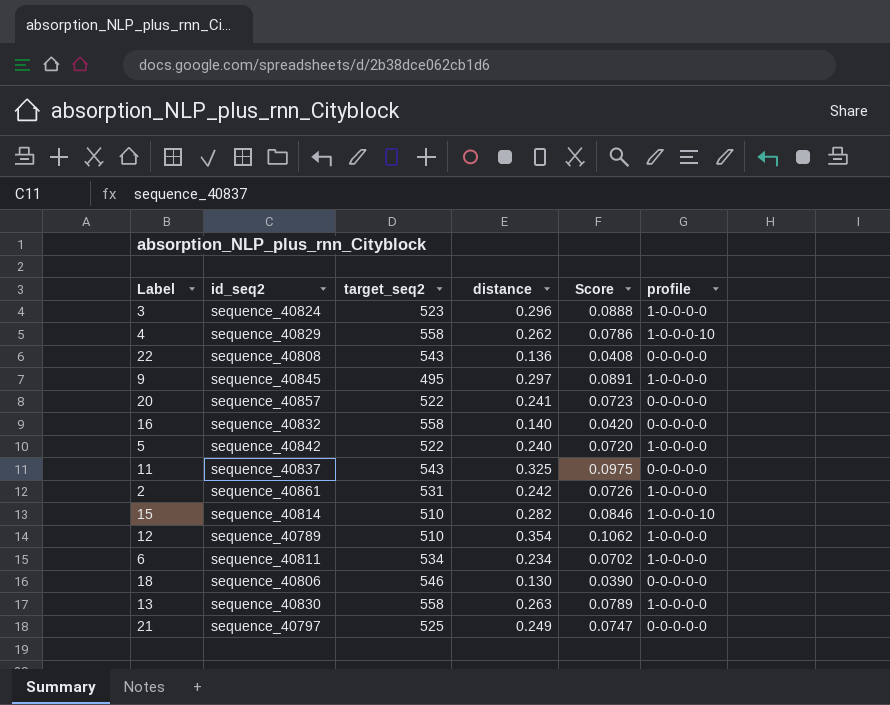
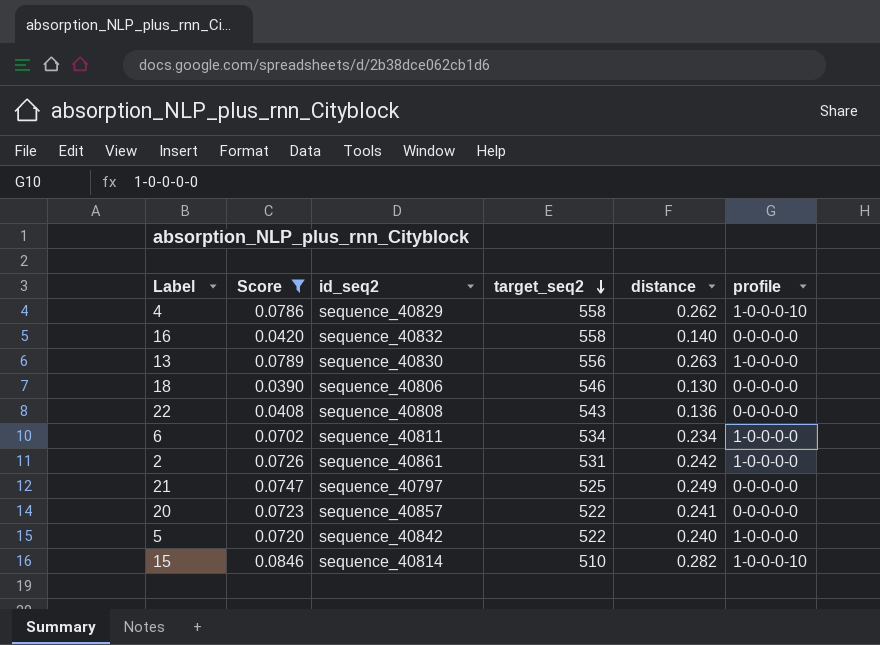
filter: none -> Score <= 0.0846
row order: none -> target_seq2 descending
column Score | position: 5 -> 2
13 | target_seq2: 558 -> 556

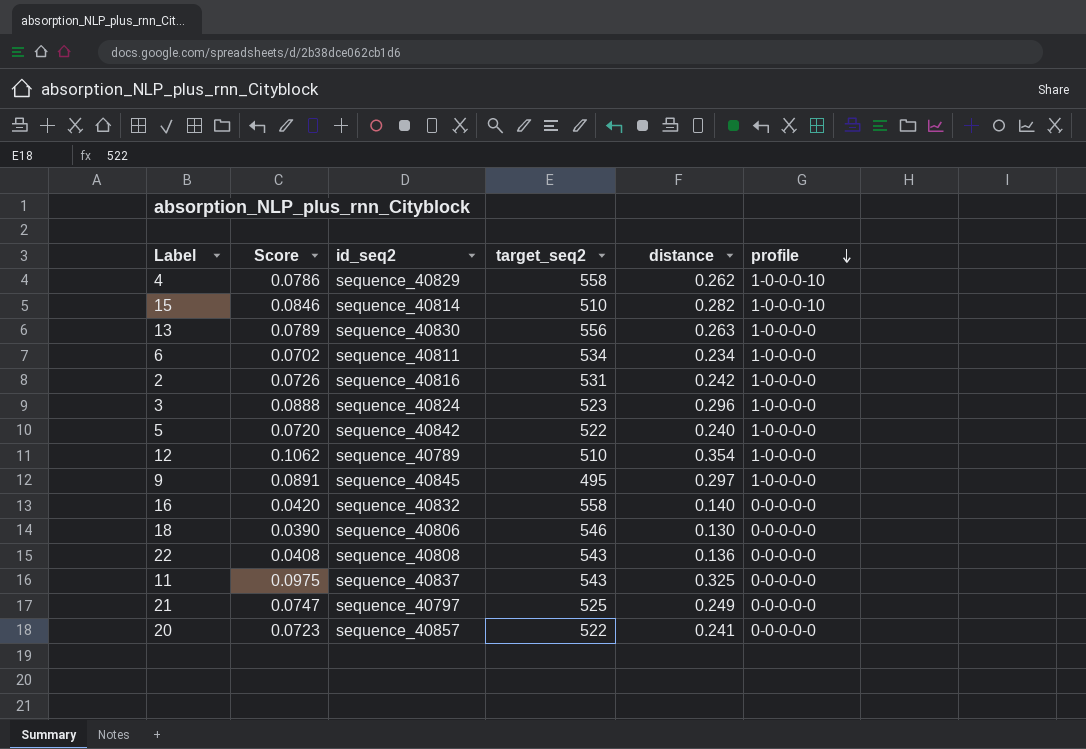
filter: Score <= 0.0846 -> none
row order: target_seq2 descending -> profile descending
2 | id_seq2: sequence_40861 -> sequence_40816

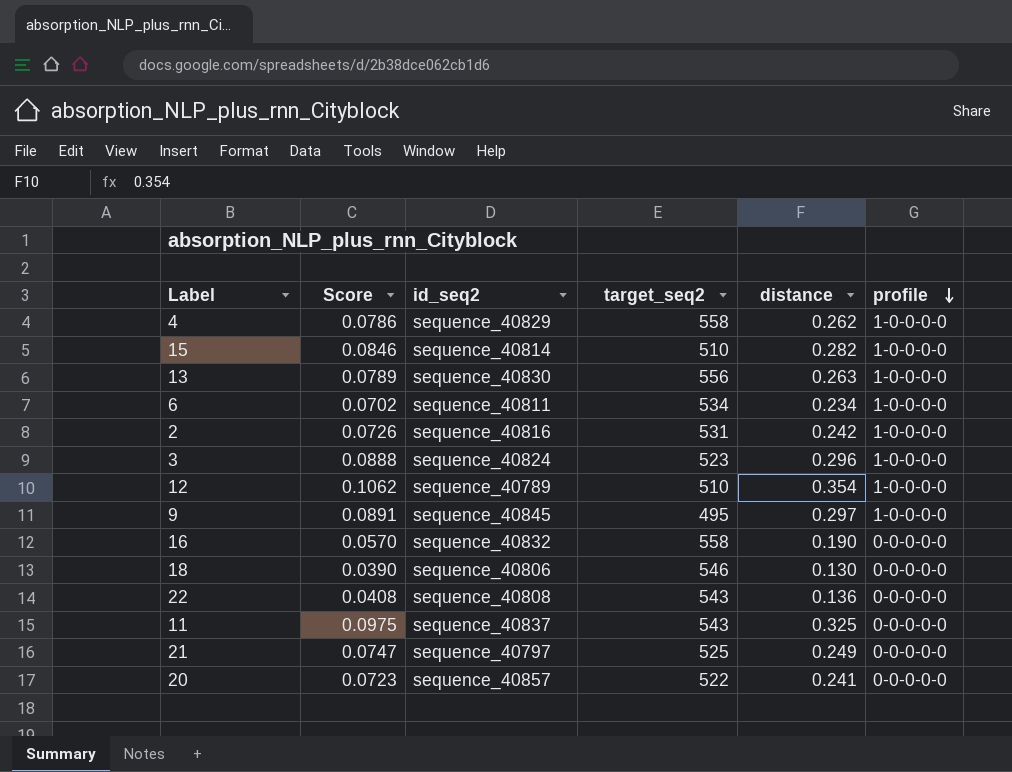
row 5: 0.0720 | sequence_40842 | 522 | 0.240 | 1-0-0-0-0 -> none
4 | profile: 1-0-0-0-10 -> 1-0-0-0-0
15 | profile: 1-0-0-0-10 -> 1-0-0-0-0
16 | Score: 0.0420 -> 0.0570
16 | distance: 0.140 -> 0.190

